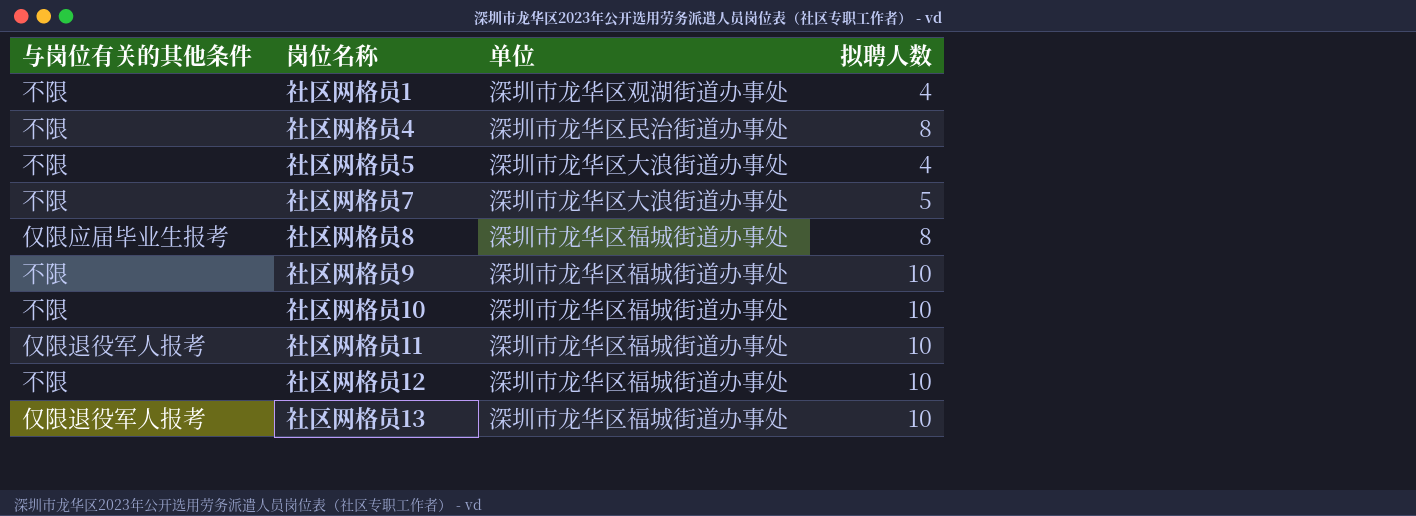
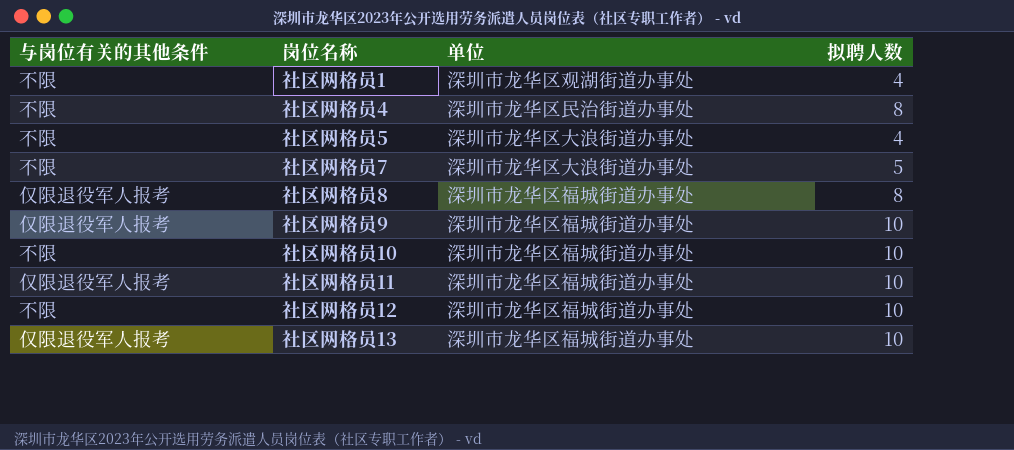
社区网格员8 | 与岗位有关的其他条件: 仅限应届毕业生报考 -> 仅限退役军人报考
社区网格员9 | 与岗位有关的其他条件: 不限 -> 仅限退役军人报考

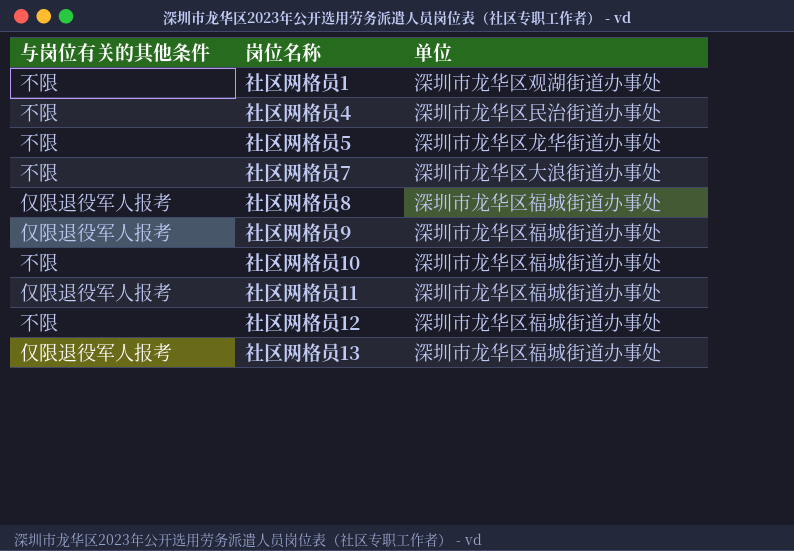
column 拟聘人数 | position: 4 -> none
社区网格员5 | 单位: 深圳市龙华区大浪街道办事处 -> 深圳市龙华区龙华街道办事处

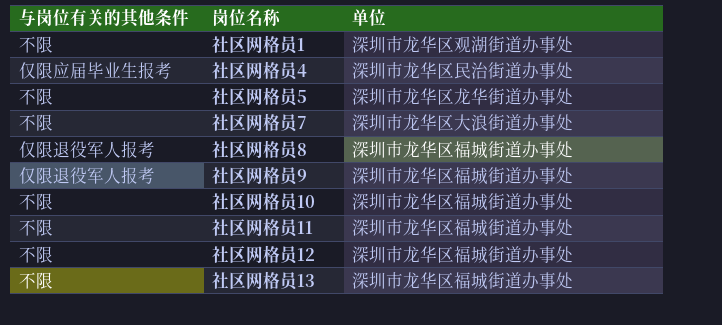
社区网格员4 | 与岗位有关的其他条件: 不限 -> 仅限应届毕业生报考
社区网格员11 | 与岗位有关的其他条件: 仅限退役军人报考 -> 不限
社区网格员13 | 与岗位有关的其他条件: 仅限退役军人报考 -> 不限

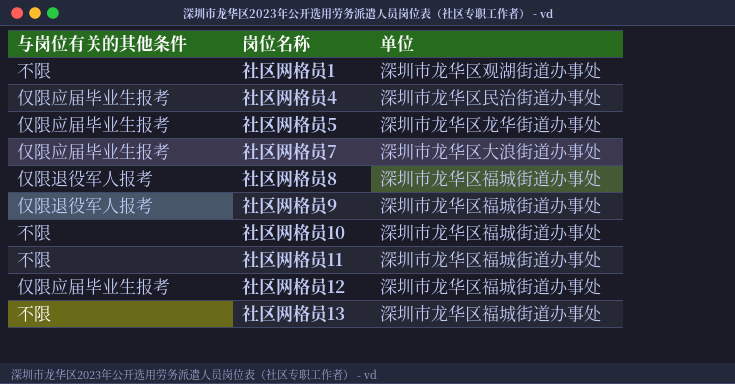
社区网格员5 | 与岗位有关的其他条件: 不限 -> 仅限应届毕业生报考
社区网格员7 | 与岗位有关的其他条件: 不限 -> 仅限应届毕业生报考
社区网格员12 | 与岗位有关的其他条件: 不限 -> 仅限应届毕业生报考

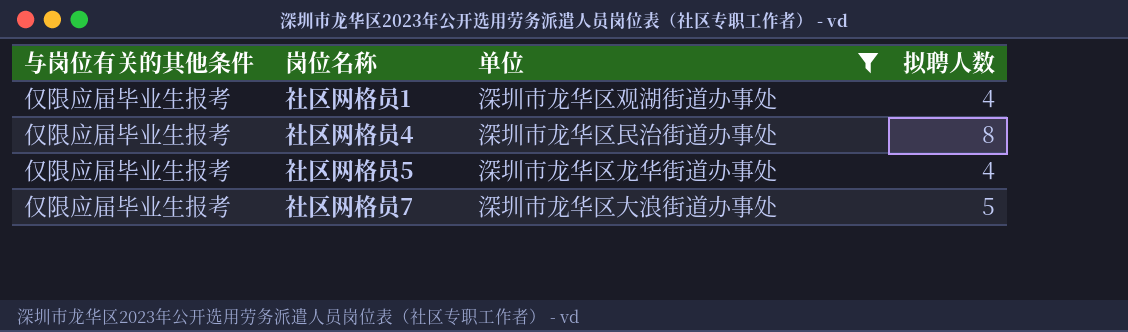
filter: none -> 单位 != 深圳市龙华区福城街道办事处
column 拟聘人数 | position: none -> 4
社区网格员1 | 与岗位有关的其他条件: 不限 -> 仅限应届毕业生报考

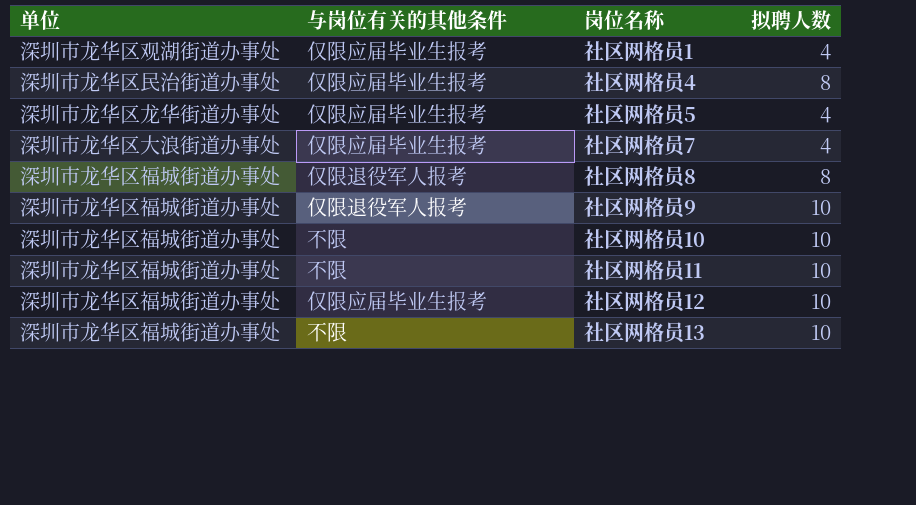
filter: 单位 != 深圳市龙华区福城街道办事处 -> none
column 单位 | position: 3 -> 1
社区网格员7 | 拟聘人数: 5 -> 4

